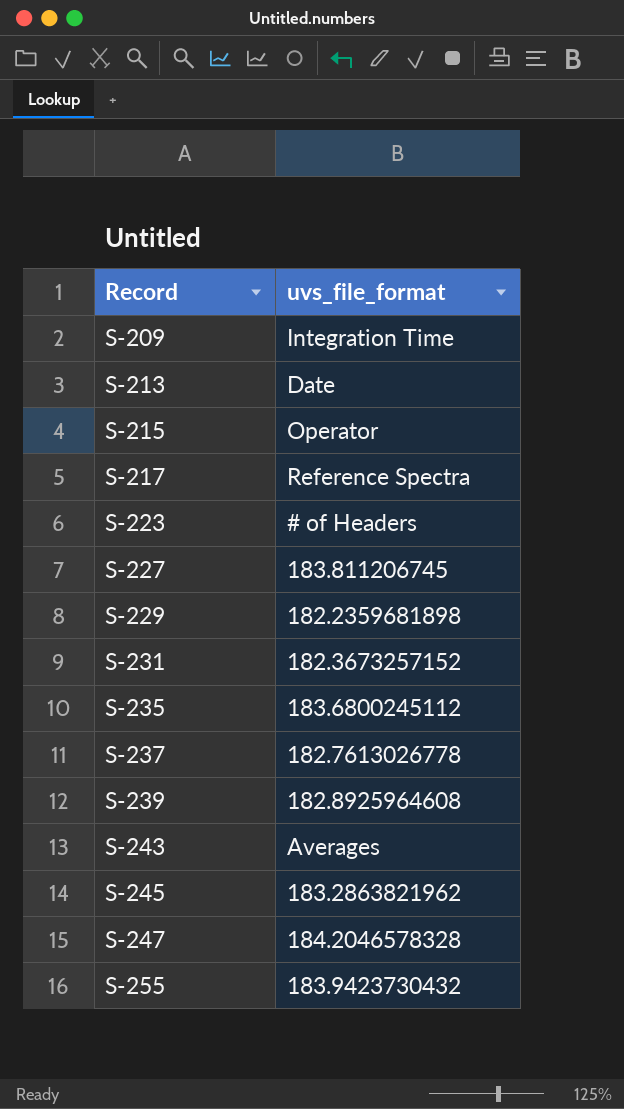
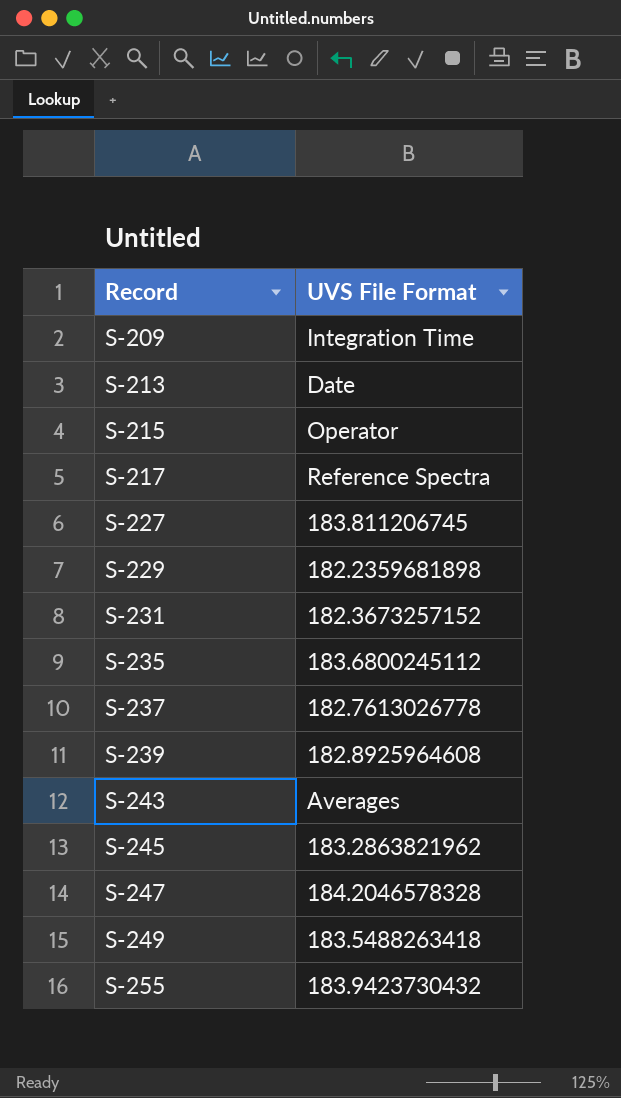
column name: uvs_file_format -> UVS File Format
row S-223: # of Headers -> none
row S-249: none -> 183.5488263418

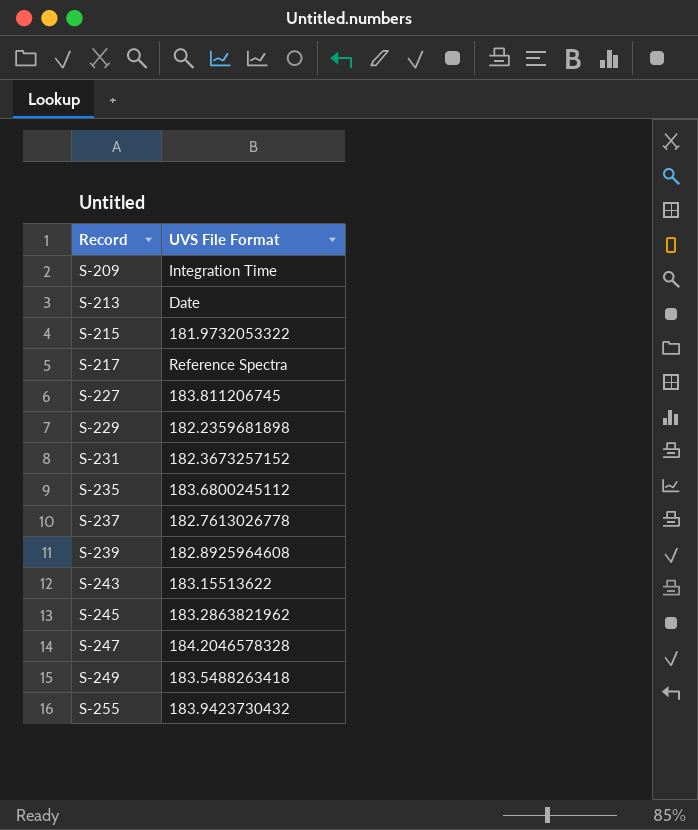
S-215 | UVS File Format: Operator -> 181.9732053322
S-243 | UVS File Format: Averages -> 183.15513622

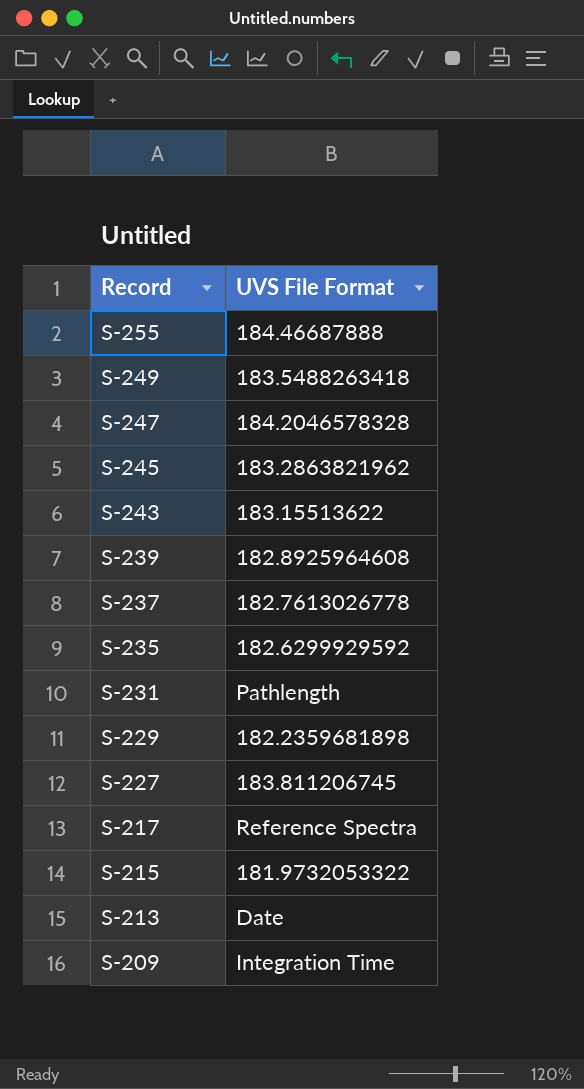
row order: Record ascending -> Record descending
S-255 | UVS File Format: 183.9423730432 -> 184.46687888
S-235 | UVS File Format: 183.6800245112 -> 182.6299929592
S-231 | UVS File Format: 182.3673257152 -> Pathlength

